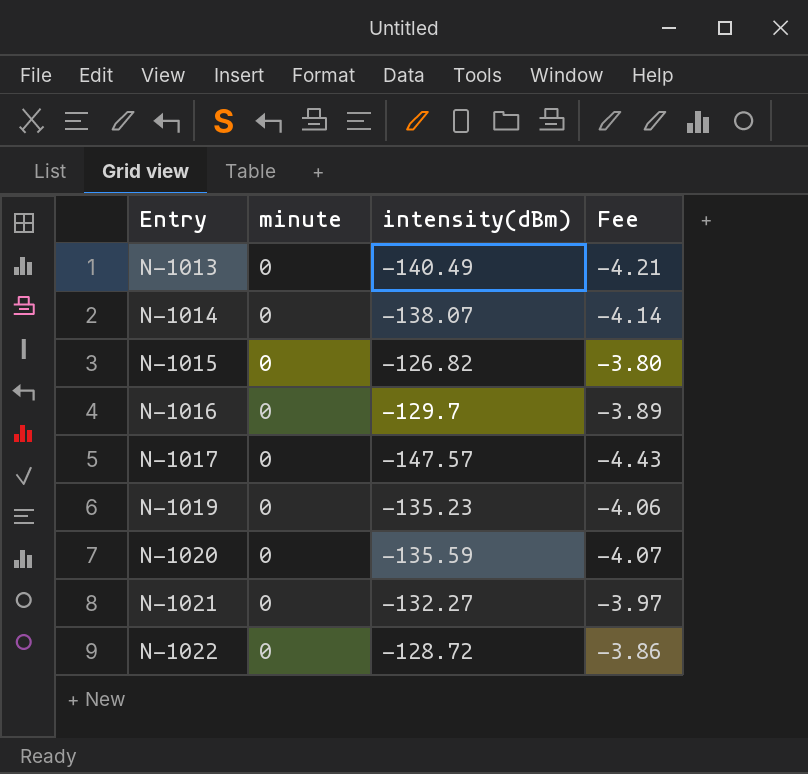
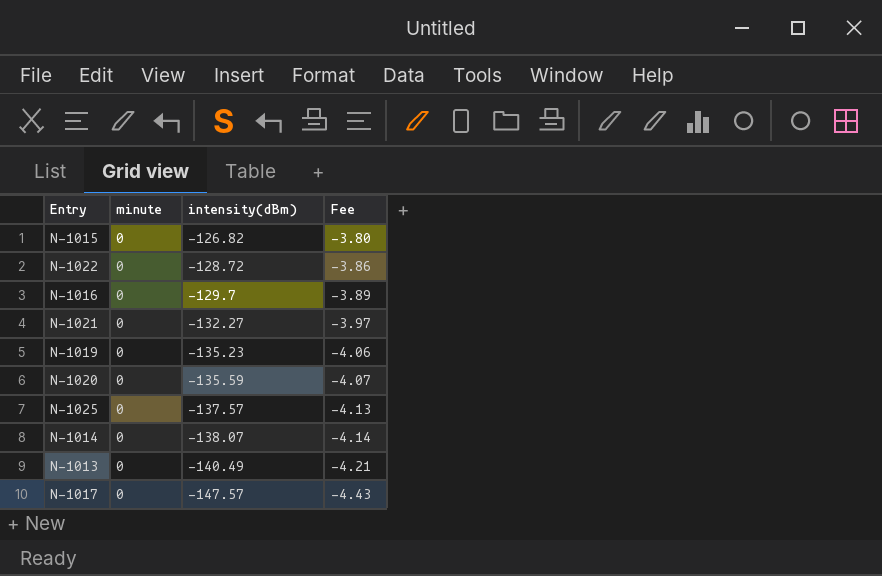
row order: Entry ascending -> intensity(dBm) descending
row N-1025: none -> 0 | -137.57 | -4.13

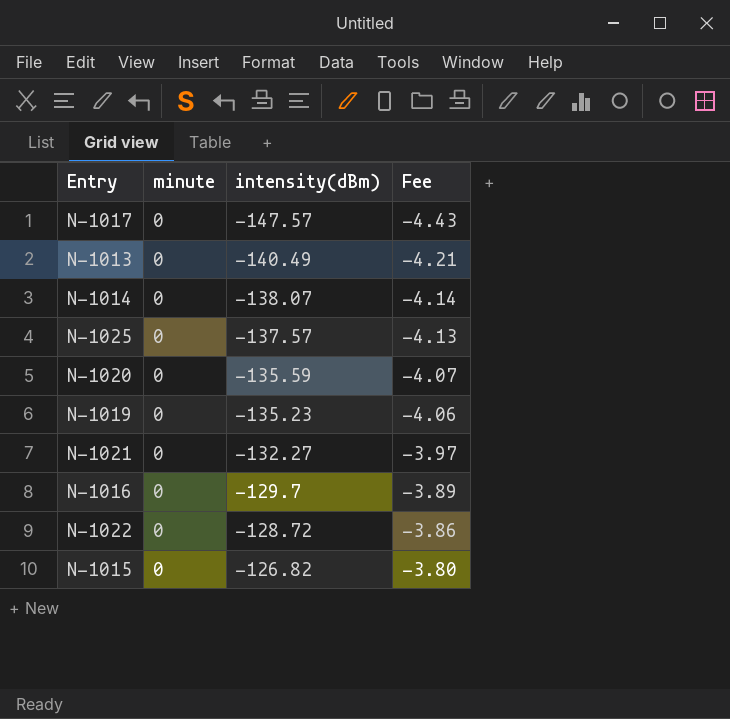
row order: intensity(dBm) descending -> intensity(dBm) ascending

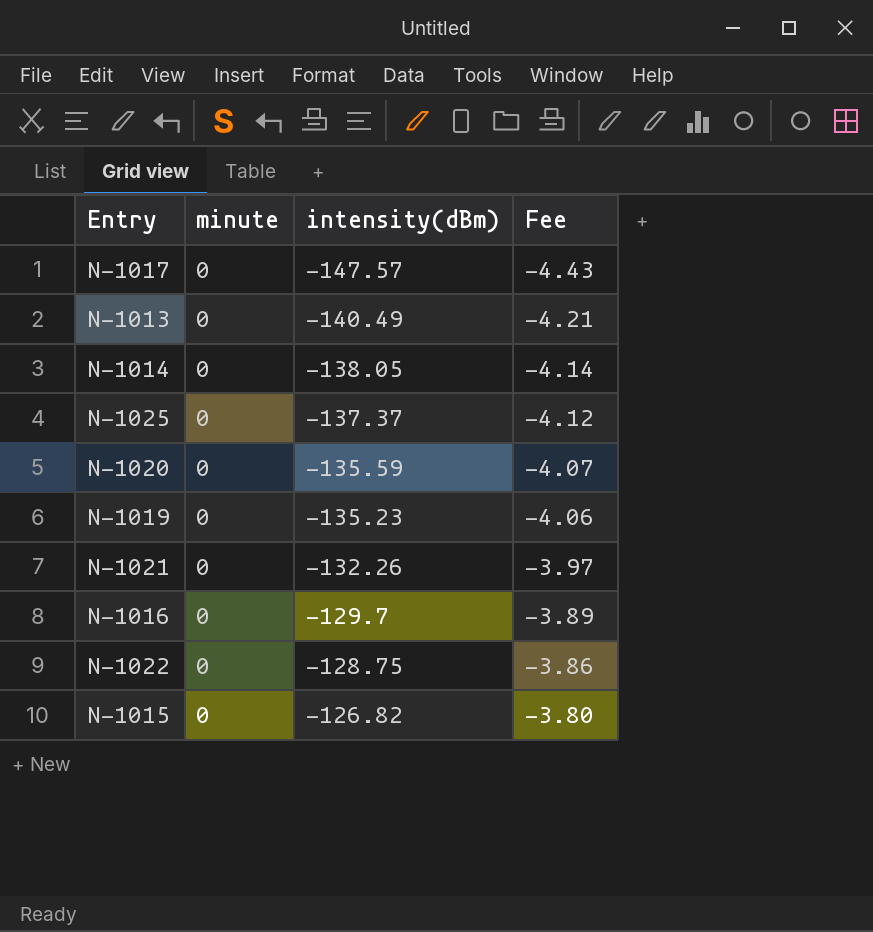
N-1014 | intensity(dBm): -138.07 -> -138.05
N-1025 | intensity(dBm): -137.57 -> -137.37
N-1025 | Fee: -4.13 -> -4.12
N-1021 | intensity(dBm): -132.27 -> -132.26
N-1022 | intensity(dBm): -128.72 -> -128.75

